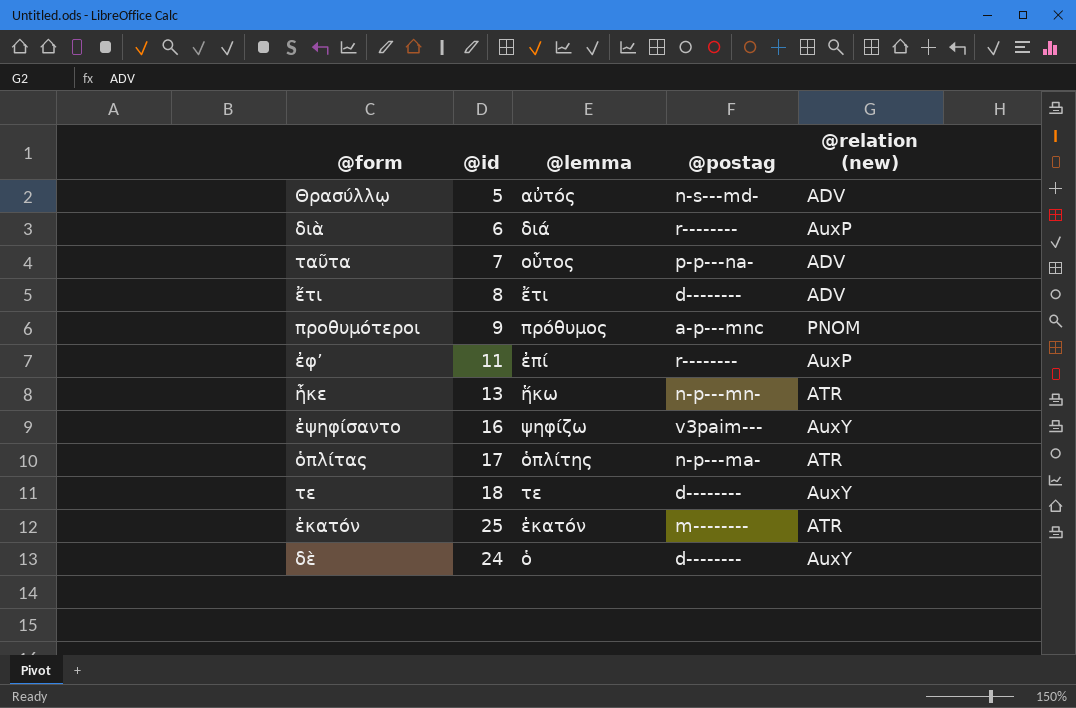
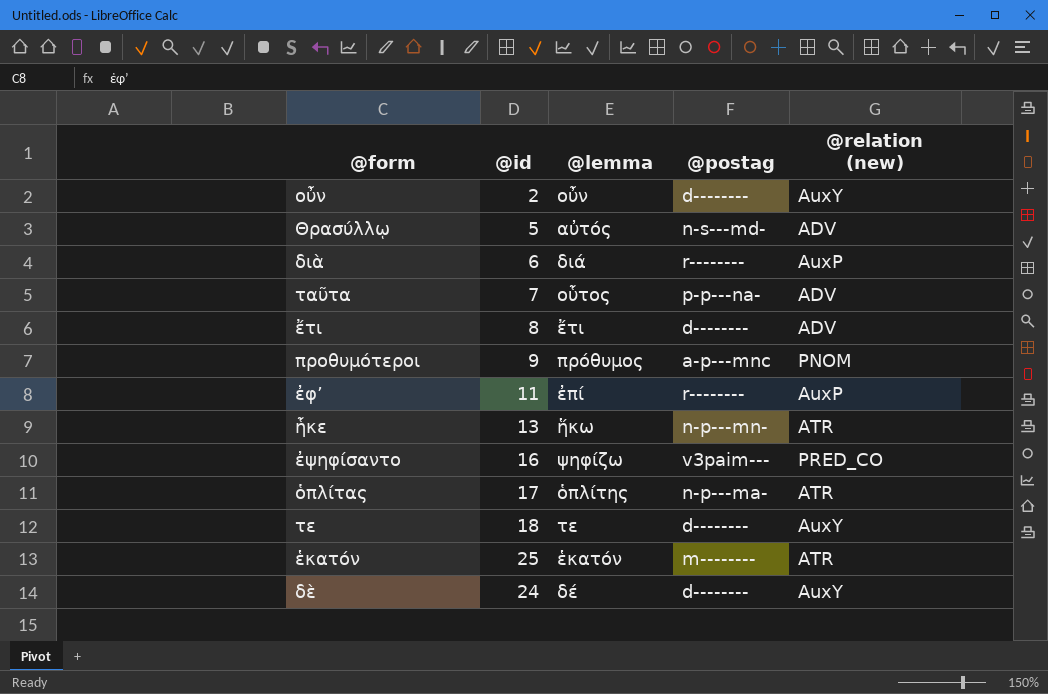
row οὖν: none -> 2 | οὖν | d-------- | AuxY
ἐψηφίσαντο | @relation (new): AuxY -> PRED_CO
δὲ | @lemma: ὁ -> δέ

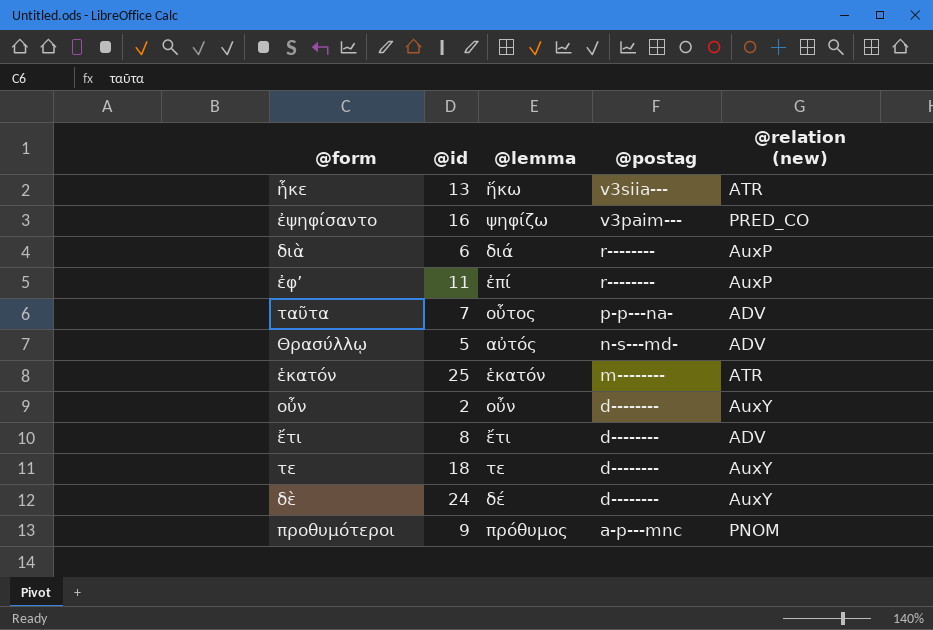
row order: none -> @postag descending
row ὁπλίτας: 17 | ὁπλίτης | n-p---ma- | ATR -> none
ἧκε | @postag: n-p---mn- -> v3siia---

